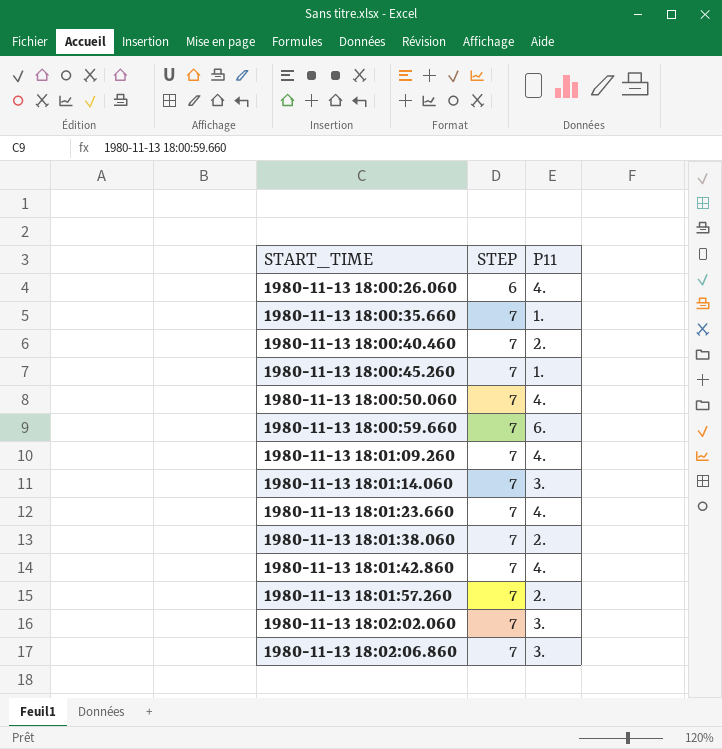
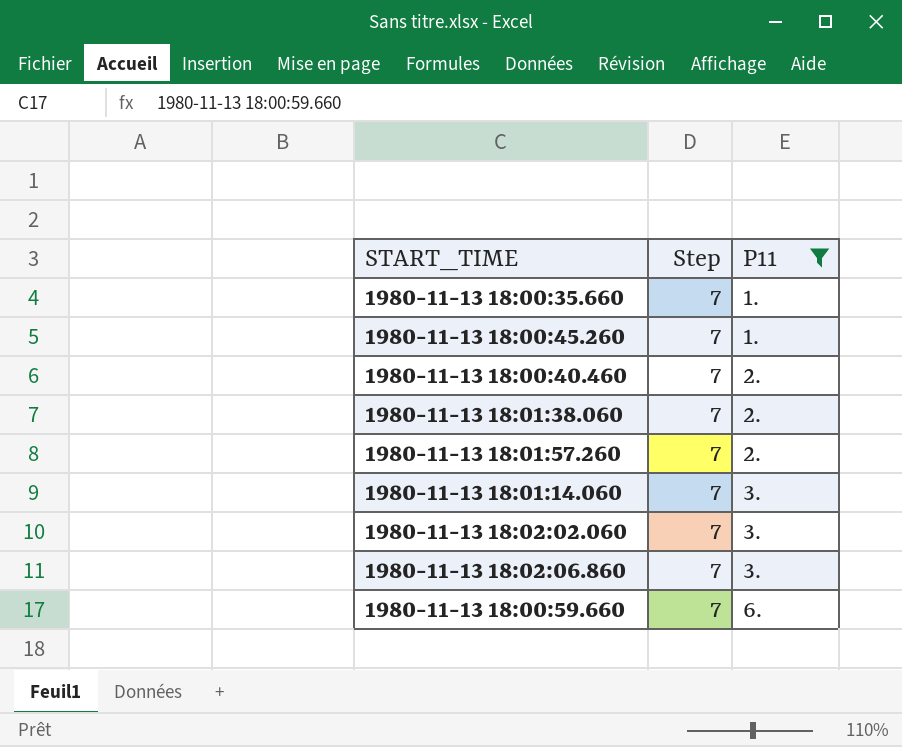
filter: none -> P11 != 4.
row order: START_TIME ascending -> P11 ascending
column name: STEP -> Step

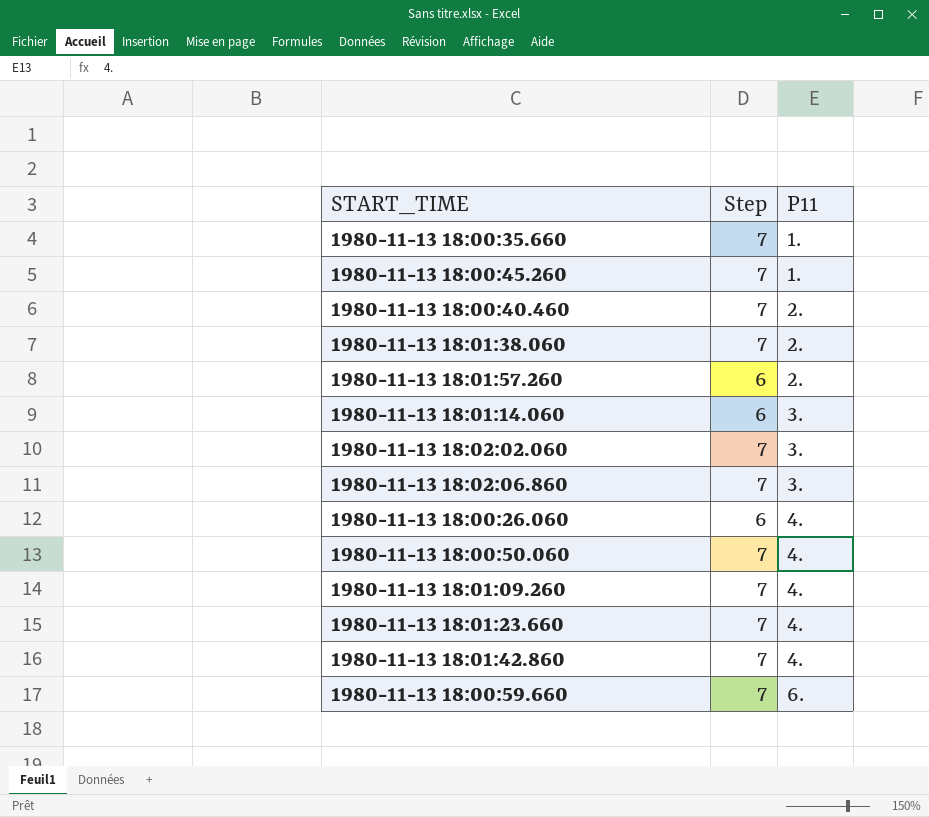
filter: P11 != 4. -> none
1980-11-13 18:01:57.260 | Step: 7 -> 6
1980-11-13 18:01:14.060 | Step: 7 -> 6

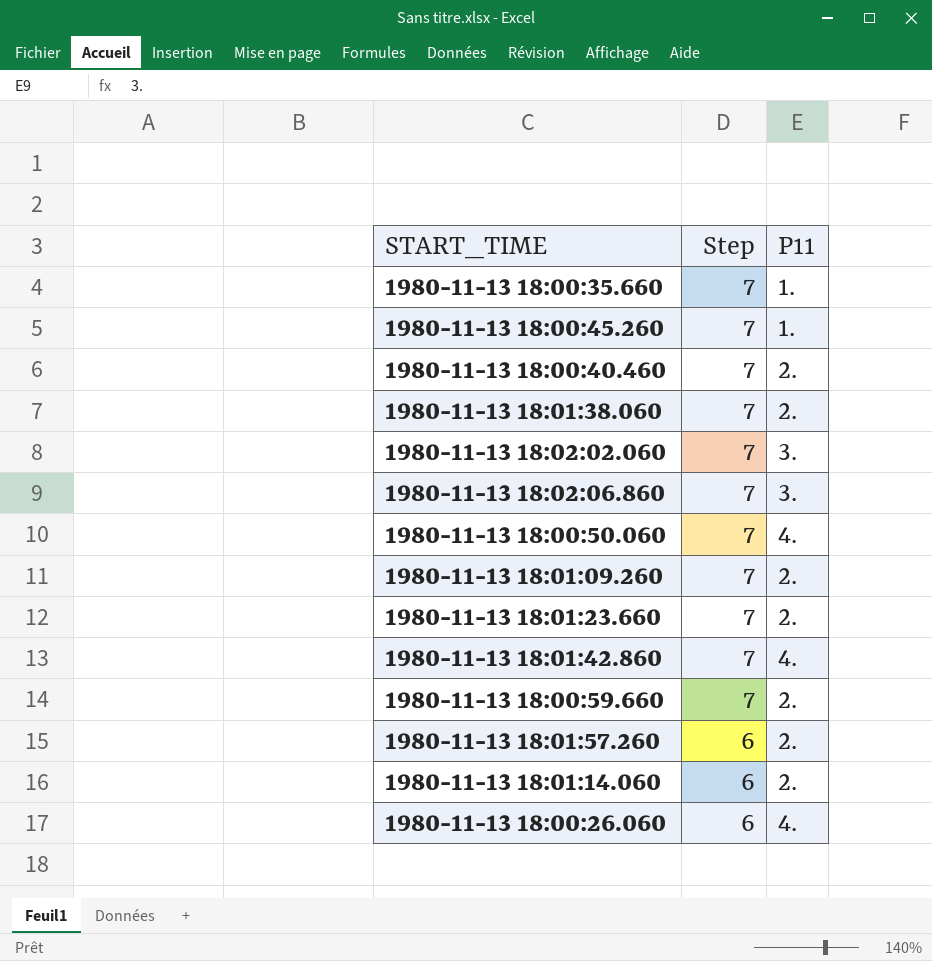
row order: P11 ascending -> Step descending
1980-11-13 18:01:09.260 | P11: 4. -> 2.
1980-11-13 18:01:23.660 | P11: 4. -> 2.
1980-11-13 18:00:59.660 | P11: 6. -> 2.
1980-11-13 18:01:14.060 | P11: 3. -> 2.

